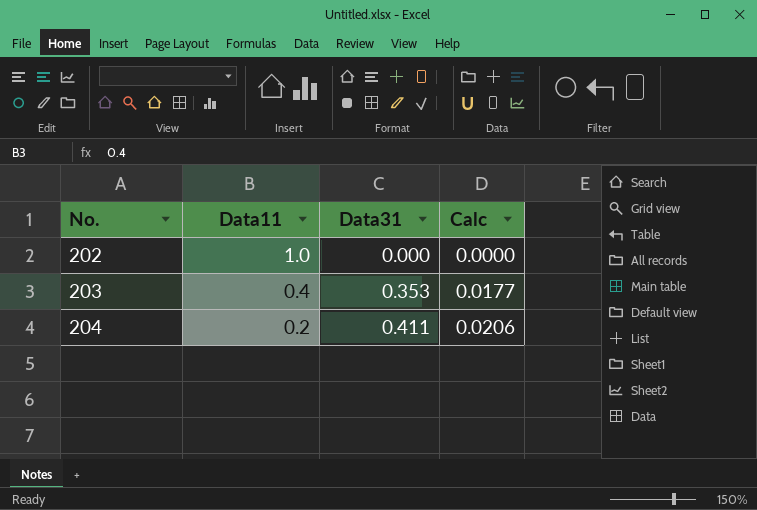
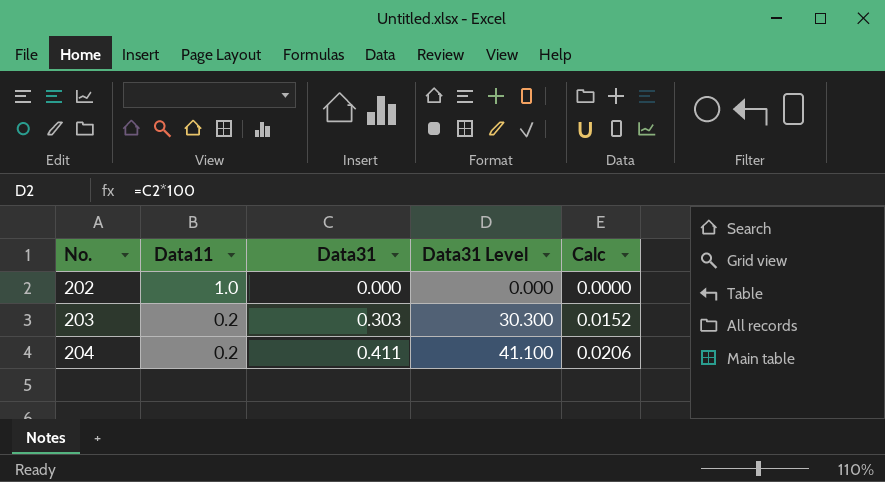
column Data31 Level | formula: none -> [Data31] * 100
203 | Data11: 0.4 -> 0.2
203 | Data31: 0.353 -> 0.303
203 | Calc: 0.0177 -> 0.0152

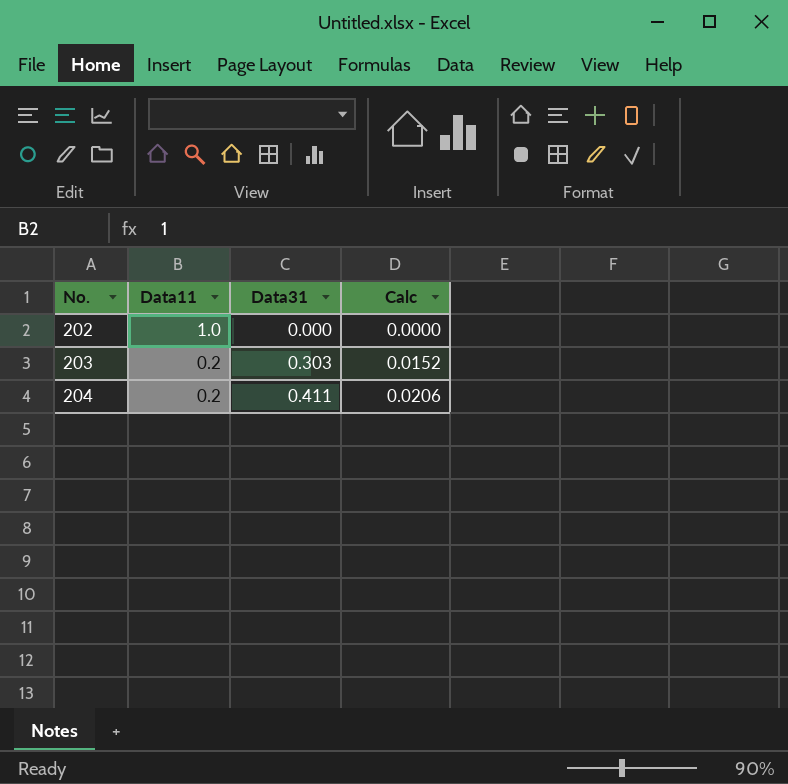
column Data31 Level | formula: [Data31] * 100 -> none

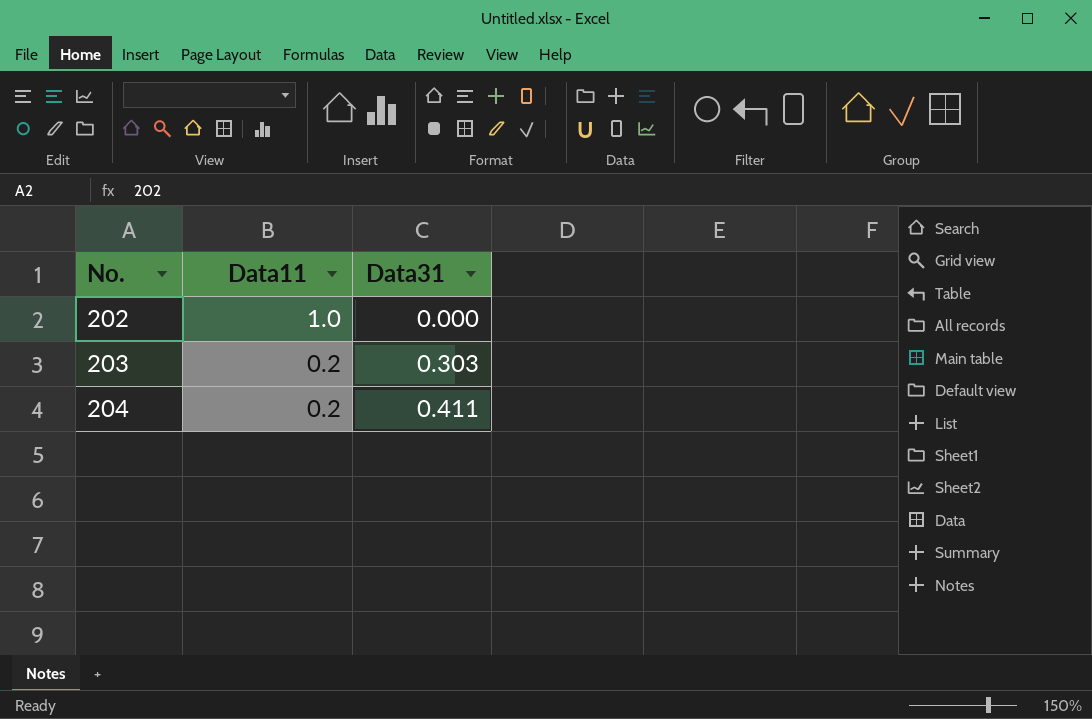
column Calc | formula: [Data31] * 0.05 -> none

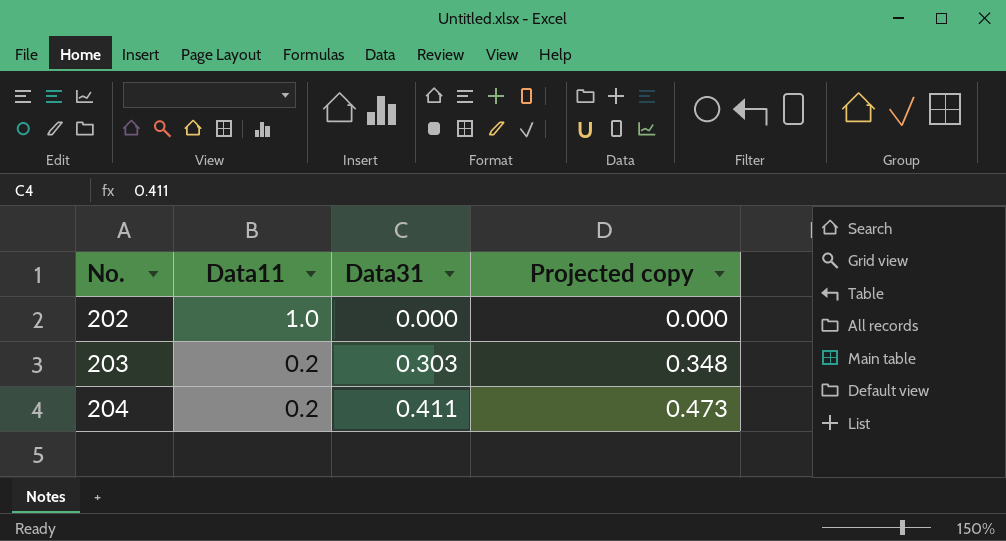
column Projected copy | formula: none -> [Data31] * 1.15

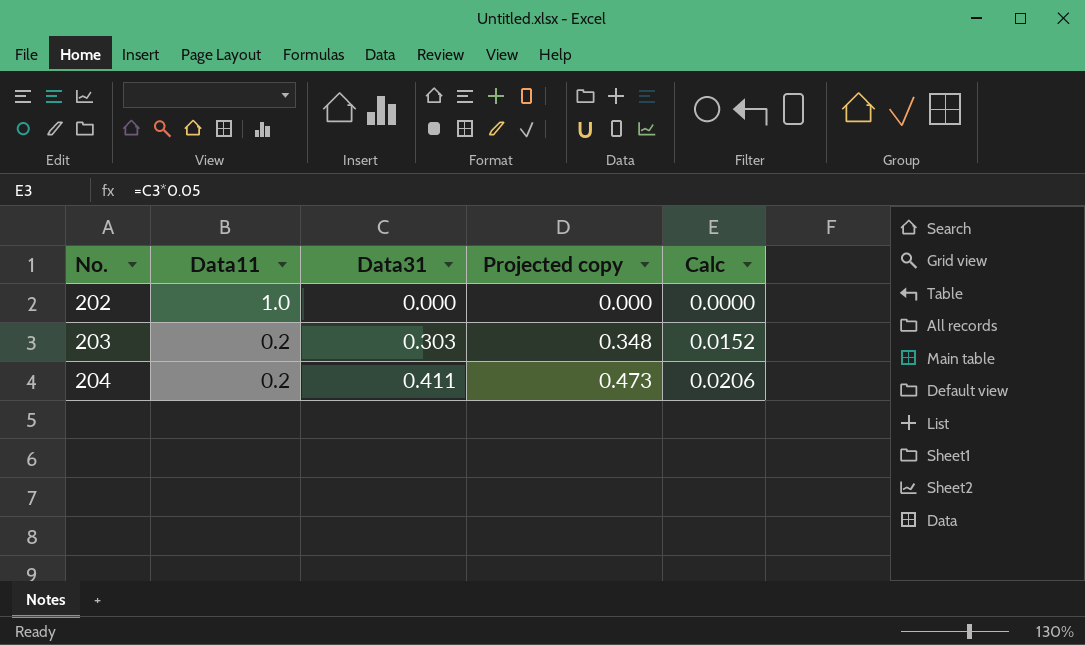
column Calc | formula: none -> [Data31] * 0.05

